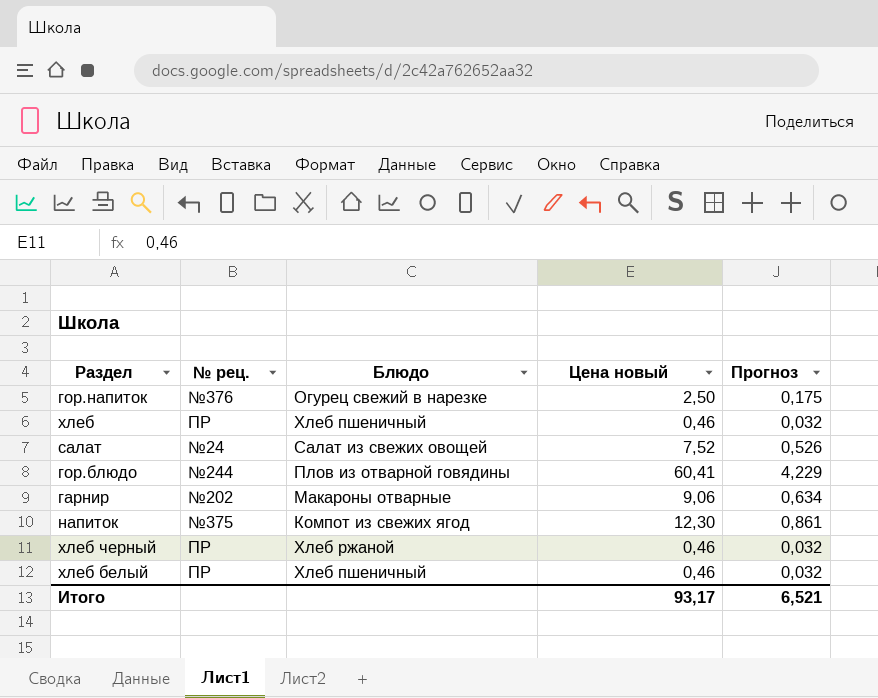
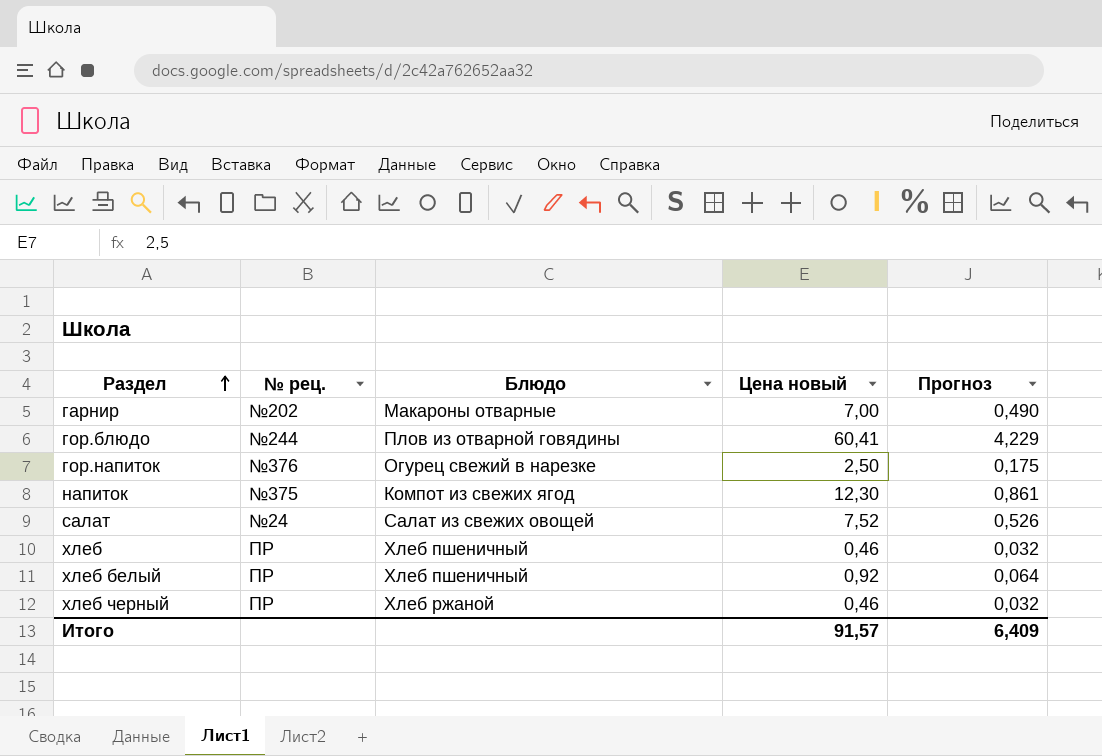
row order: none -> Раздел ascending
гарнир | Цена новый: 9,06 -> 7,00
гарнир | Прогноз: 0,634 -> 0,490
хлеб белый | Цена новый: 0,46 -> 0,92
хлеб белый | Прогноз: 0,032 -> 0,064
Итого | Цена новый: 93,17 -> 91,57
Итого | Прогноз: 6,521 -> 6,409

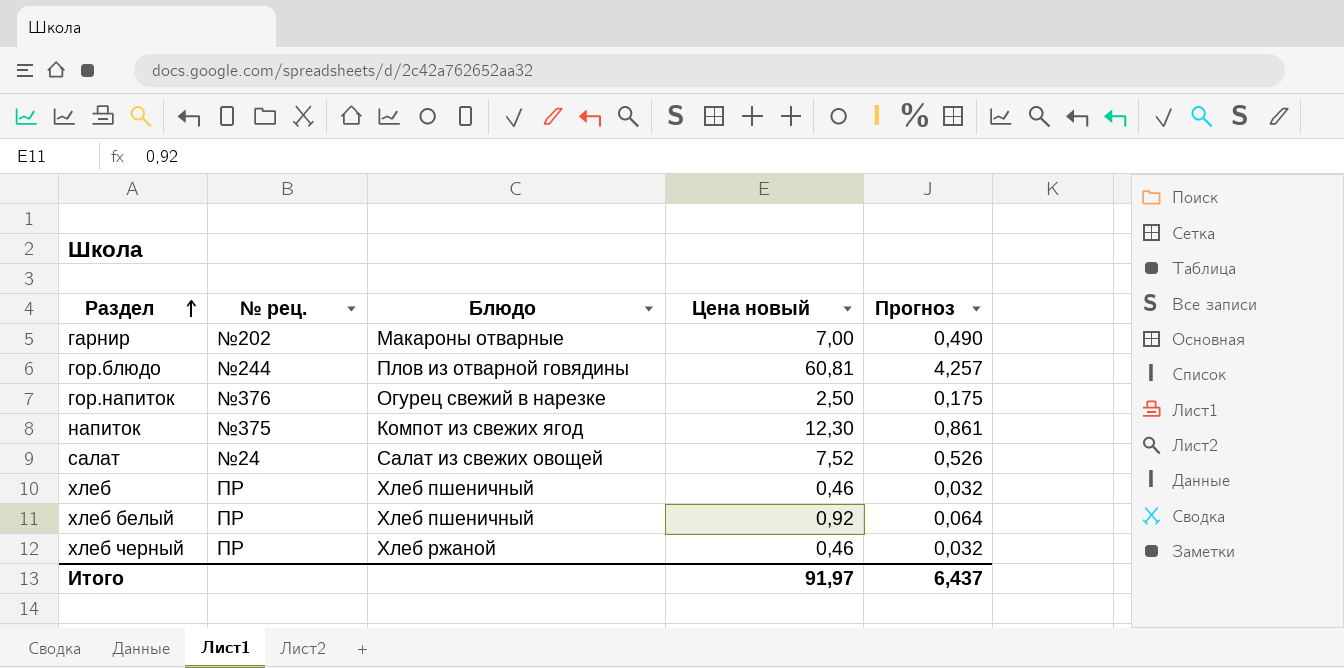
гор.блюдо | Цена новый: 60,41 -> 60,81
гор.блюдо | Прогноз: 4,229 -> 4,257
Итого | Цена новый: 91,57 -> 91,97
Итого | Прогноз: 6,409 -> 6,437

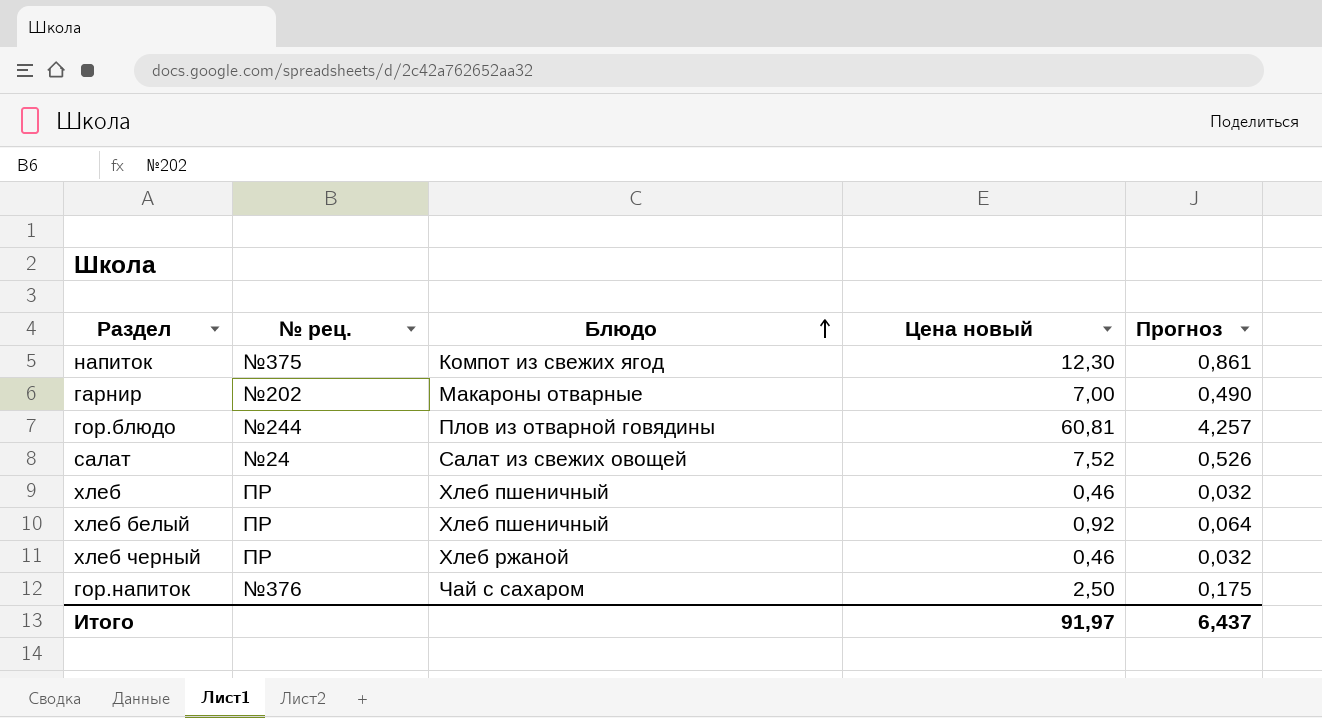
row order: Раздел ascending -> Блюдо ascending
гор.напиток | Блюдо: Огурец свежий в нарезке -> Чай с сахаром

